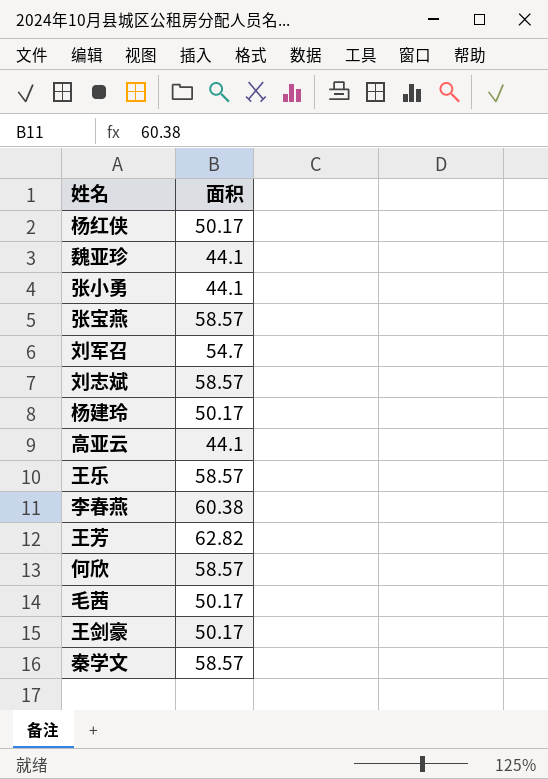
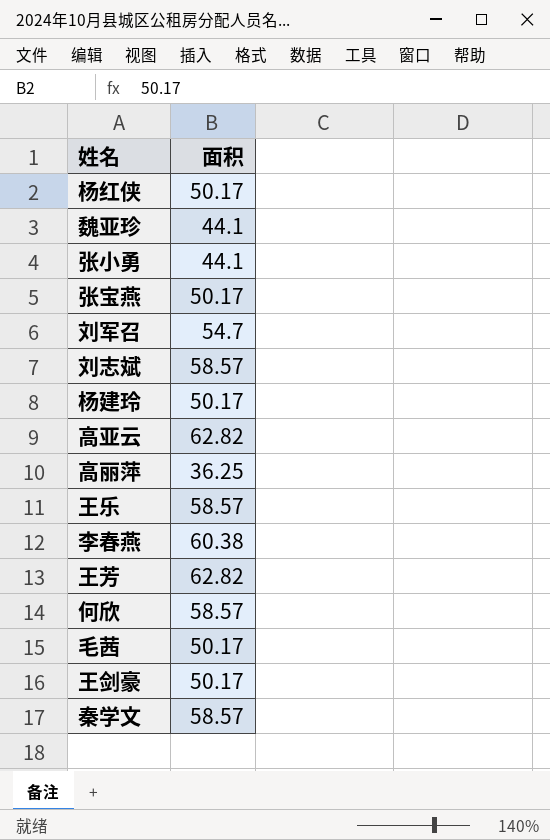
张宝燕 | 面积: 58.57 -> 50.17
高亚云 | 面积: 44.1 -> 62.82
row 高丽萍: none -> 36.25

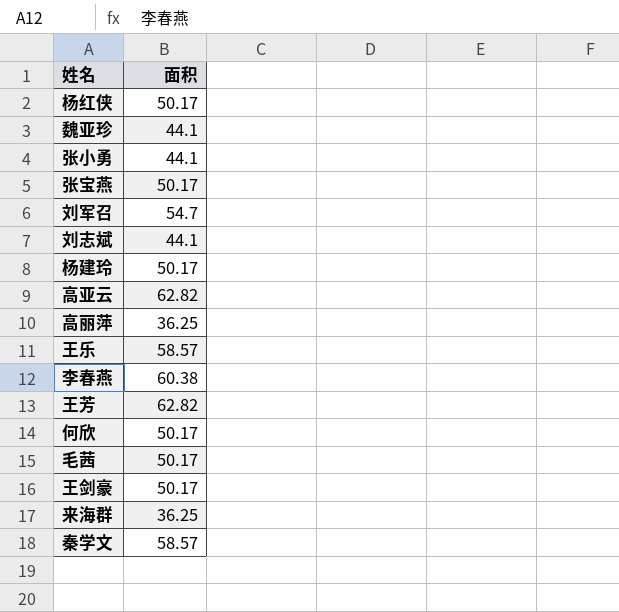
刘志斌 | 面积: 58.57 -> 44.1
何欣 | 面积: 58.57 -> 50.17
row 来海群: none -> 36.25

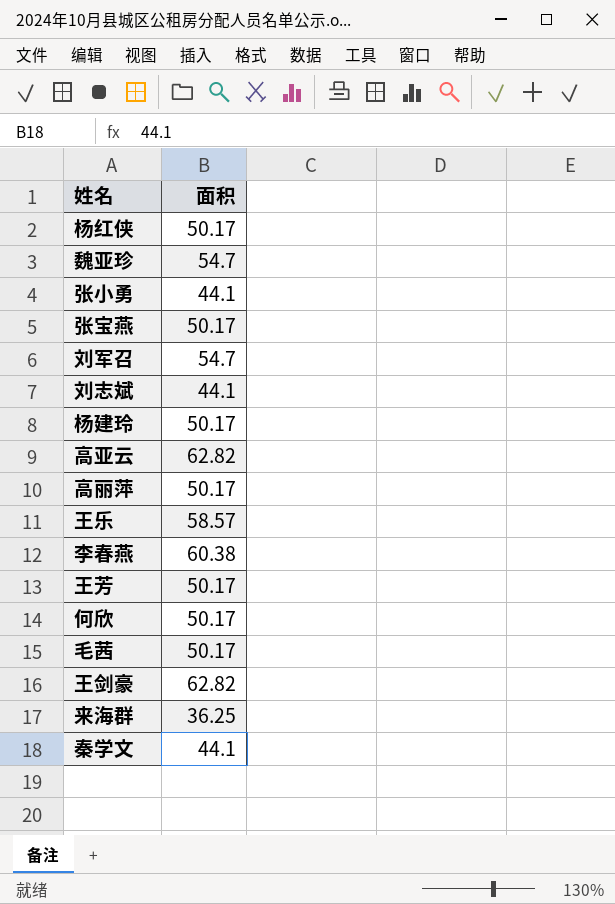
魏亚珍 | 面积: 44.1 -> 54.7
高丽萍 | 面积: 36.25 -> 50.17
王芳 | 面积: 62.82 -> 50.17
王剑豪 | 面积: 50.17 -> 62.82
秦学文 | 面积: 58.57 -> 44.1

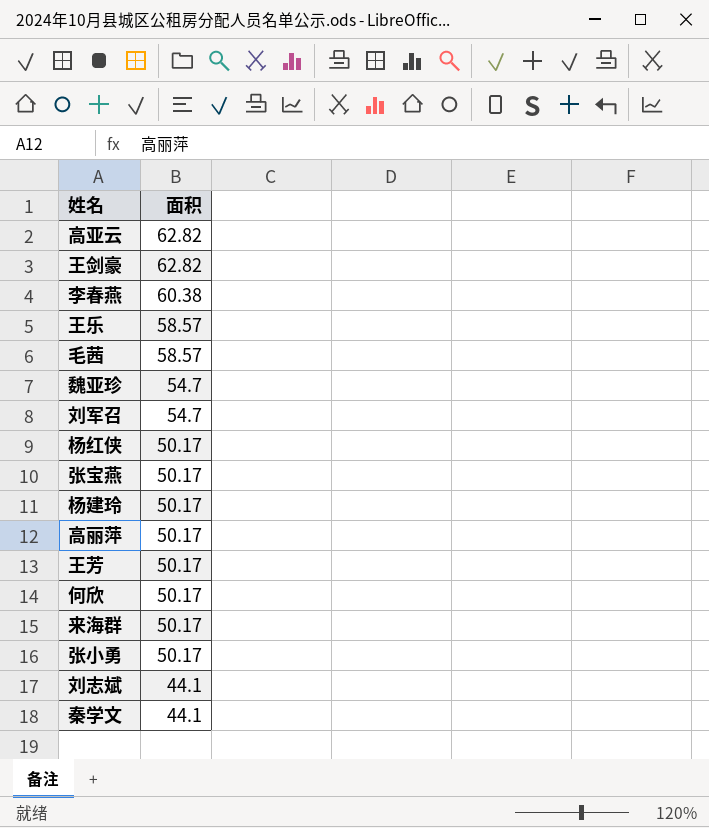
row order: none -> 面积 descending
毛茜 | 面积: 50.17 -> 58.57
来海群 | 面积: 36.25 -> 50.17
张小勇 | 面积: 44.1 -> 50.17

